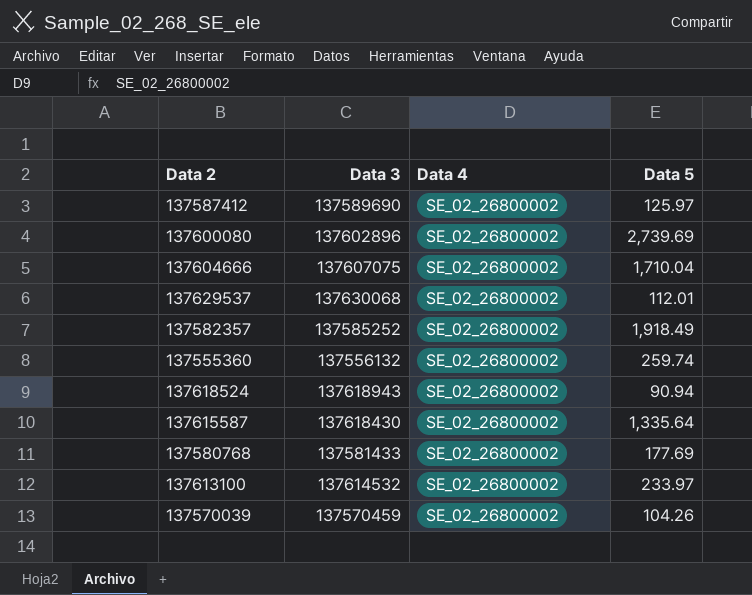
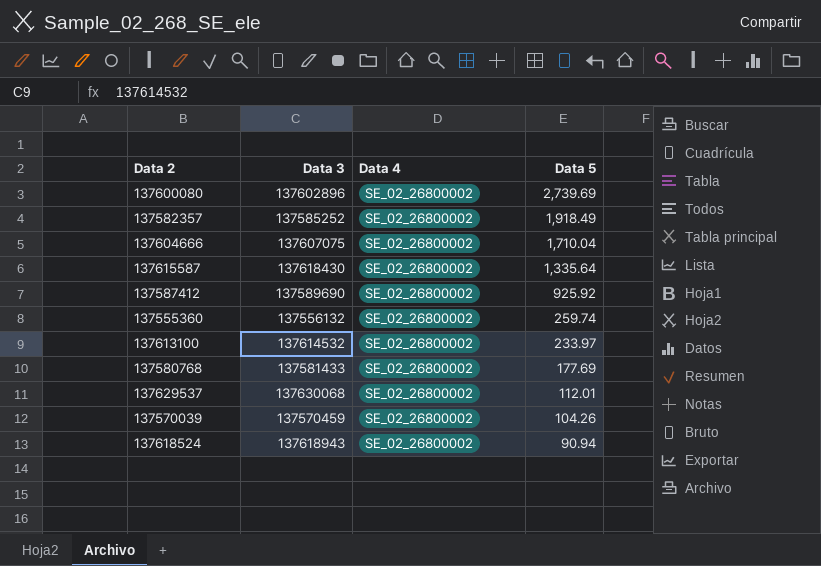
row order: none -> Data 5 descending
137587412 | Data 5: 125.97 -> 925.92

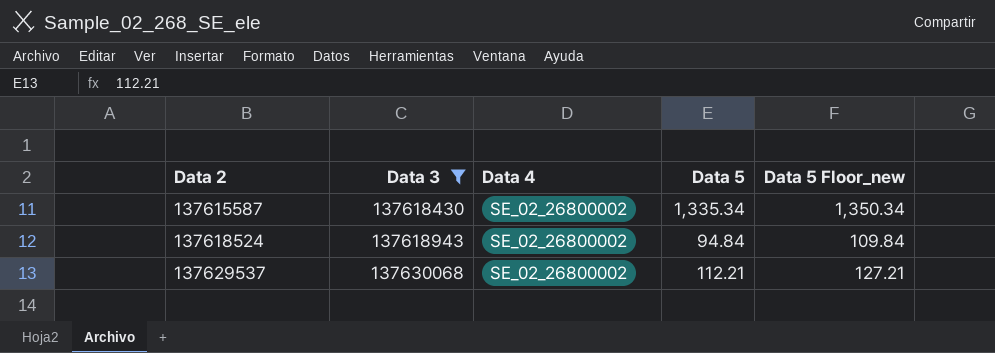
filter: none -> Data 3 >= 137618430
row order: Data 5 descending -> Data 2 ascending
column Data 5 Floor_new | formula: none -> [Data 5] + 15
137615587 | Data 5: 1,335.64 -> 1,335.34
137618524 | Data 5: 90.94 -> 94.84
137629537 | Data 5: 112.01 -> 112.21

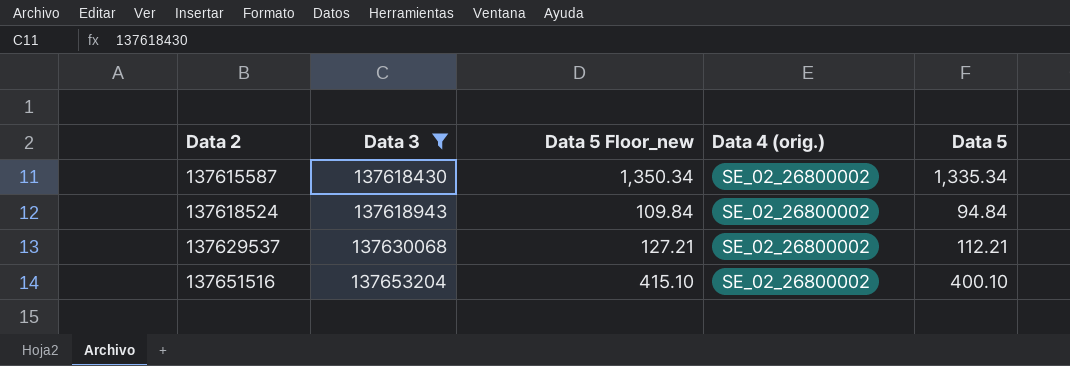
column Data 5 Floor_new | position: 5 -> 3
column name: Data 4 -> Data 4 (orig.)
row 137651516: none -> 137653204 | 415.10 | SE_02_26800002 | 400.10

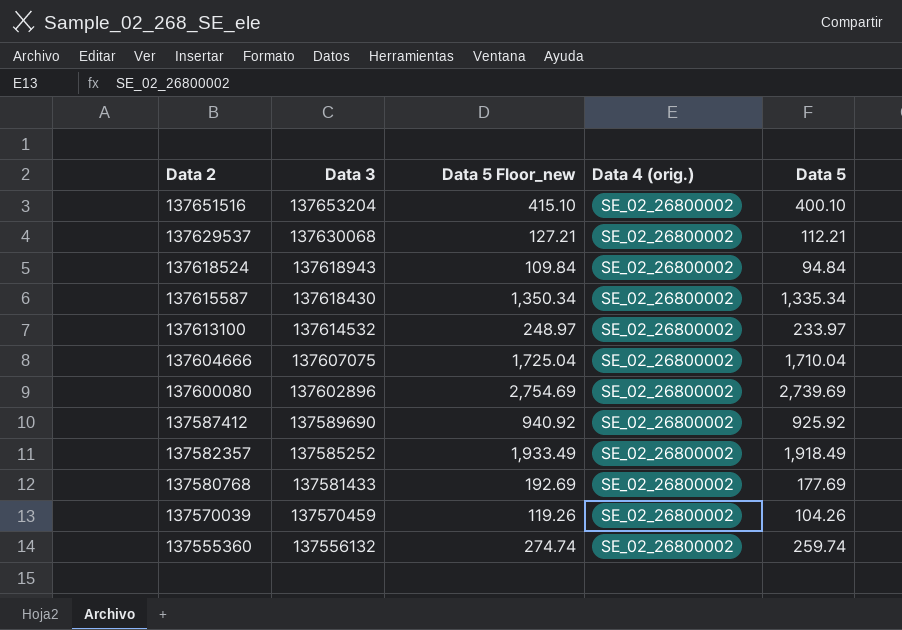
filter: Data 3 >= 137618430 -> none
row order: Data 2 ascending -> Data 2 descending

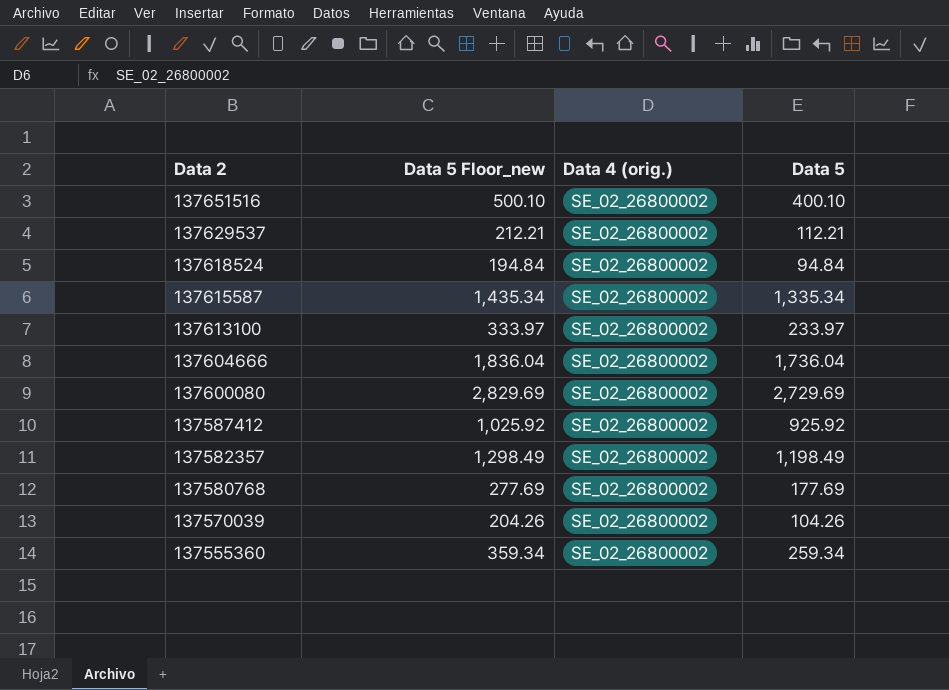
column Data 3 | position: 2 -> none
column Data 5 Floor_new | formula: [Data 5] + 15 -> [Data 5] + 100
137604666 | Data 5: 1,710.04 -> 1,736.04
137600080 | Data 5: 2,739.69 -> 2,729.69
137582357 | Data 5: 1,918.49 -> 1,198.49
137555360 | Data 5: 259.74 -> 259.34

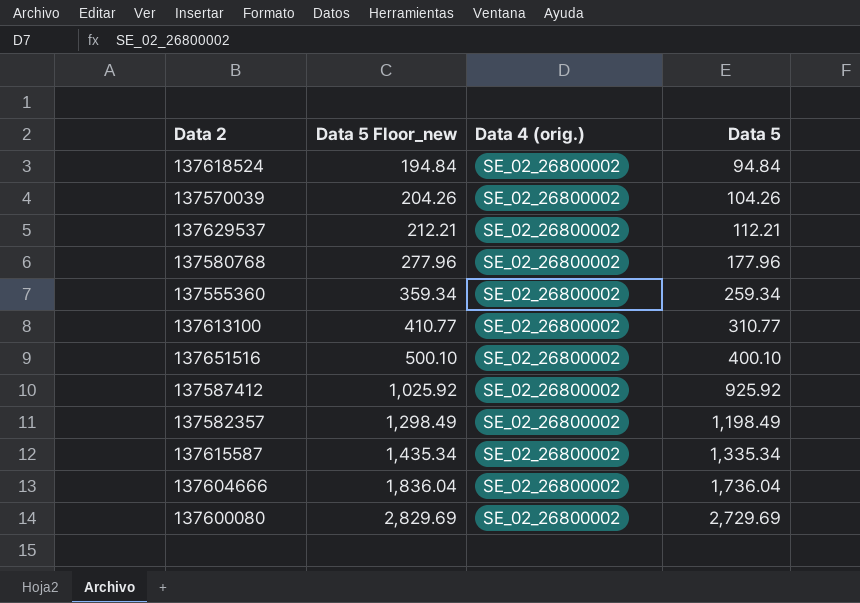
row order: Data 2 descending -> Data 5 Floor_new ascending
137580768 | Data 5 Floor_new: 277.69 -> 277.96
137580768 | Data 5: 177.69 -> 177.96
137613100 | Data 5 Floor_new: 333.97 -> 410.77
137613100 | Data 5: 233.97 -> 310.77

